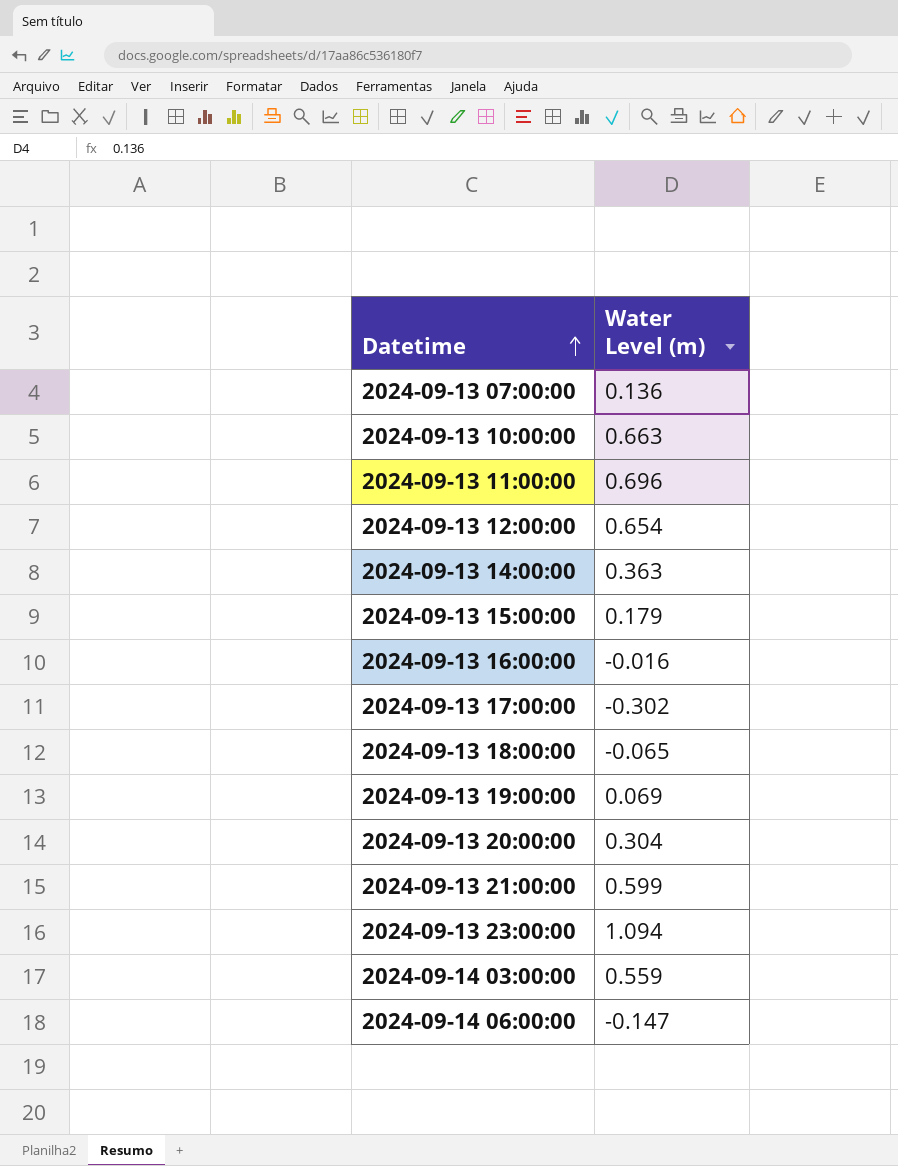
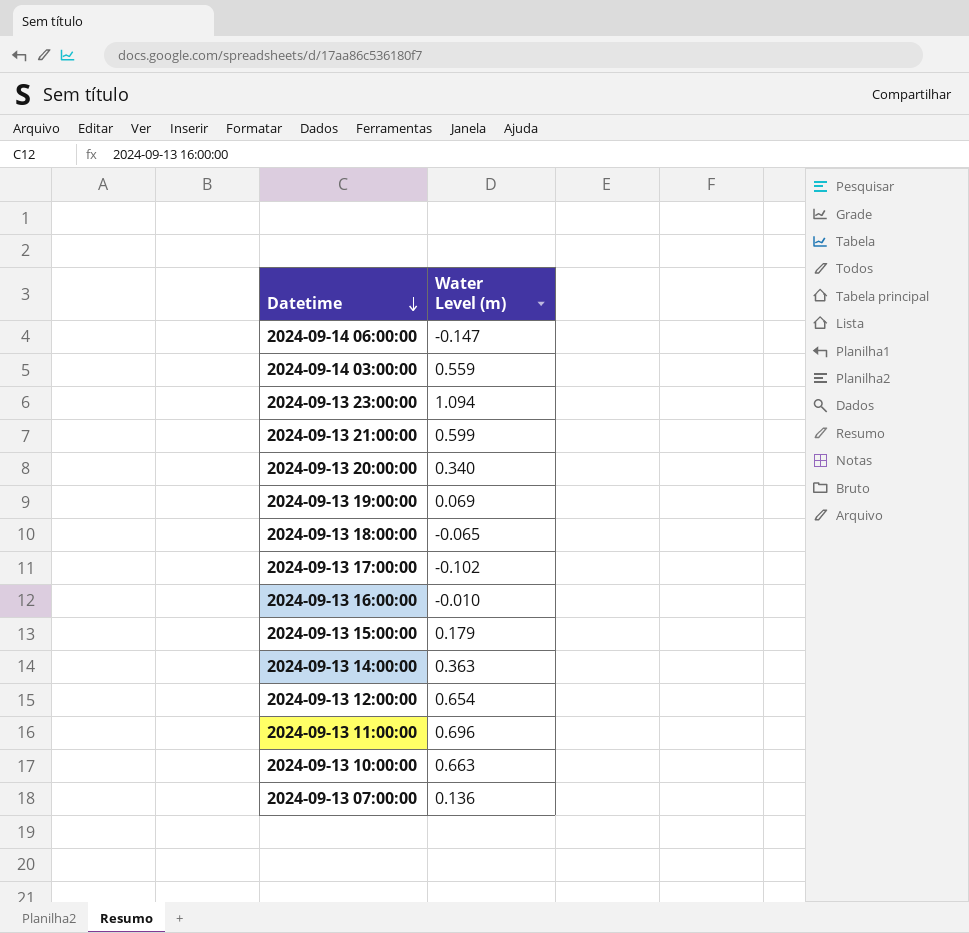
row order: Datetime ascending -> Datetime descending
2024-09-13 20:00:00 | Water Level (m): 0.304 -> 0.340
2024-09-13 17:00:00 | Water Level (m): -0.302 -> -0.102
2024-09-13 16:00:00 | Water Level (m): -0.016 -> -0.010

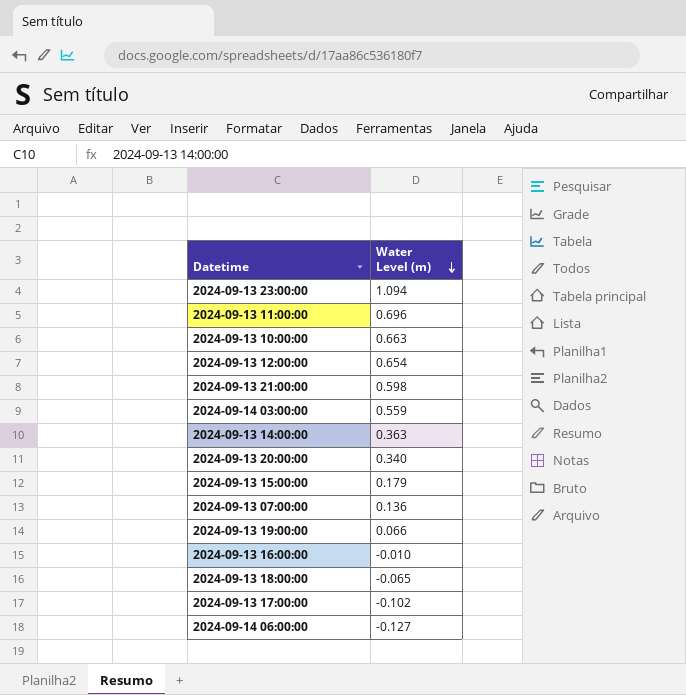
row order: Datetime descending -> Water Level (m) descending
2024-09-13 21:00:00 | Water Level (m): 0.599 -> 0.598
2024-09-13 19:00:00 | Water Level (m): 0.069 -> 0.066
2024-09-14 06:00:00 | Water Level (m): -0.147 -> -0.127

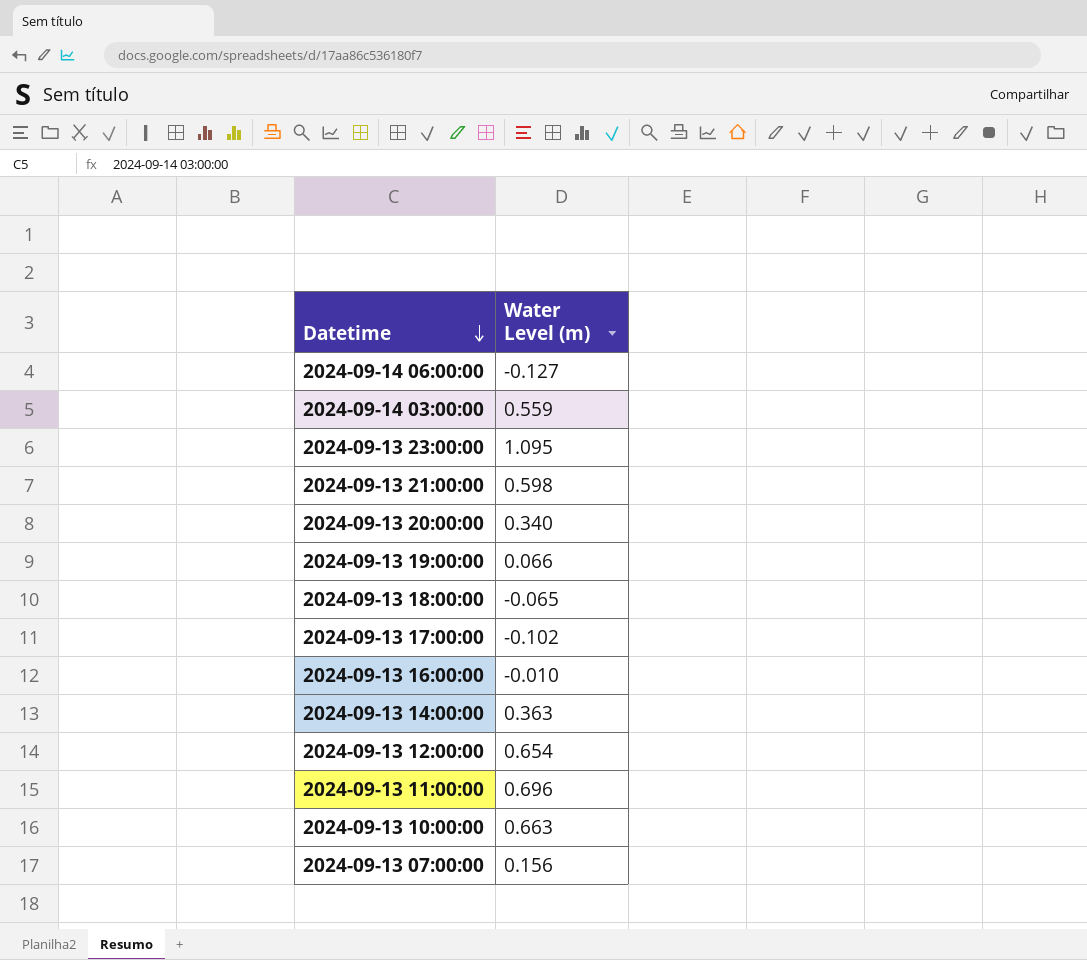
row order: Water Level (m) descending -> Datetime descending
row 2024-09-13 15:00:00: 0.179 -> none
2024-09-13 23:00:00 | Water Level (m): 1.094 -> 1.095
2024-09-13 07:00:00 | Water Level (m): 0.136 -> 0.156

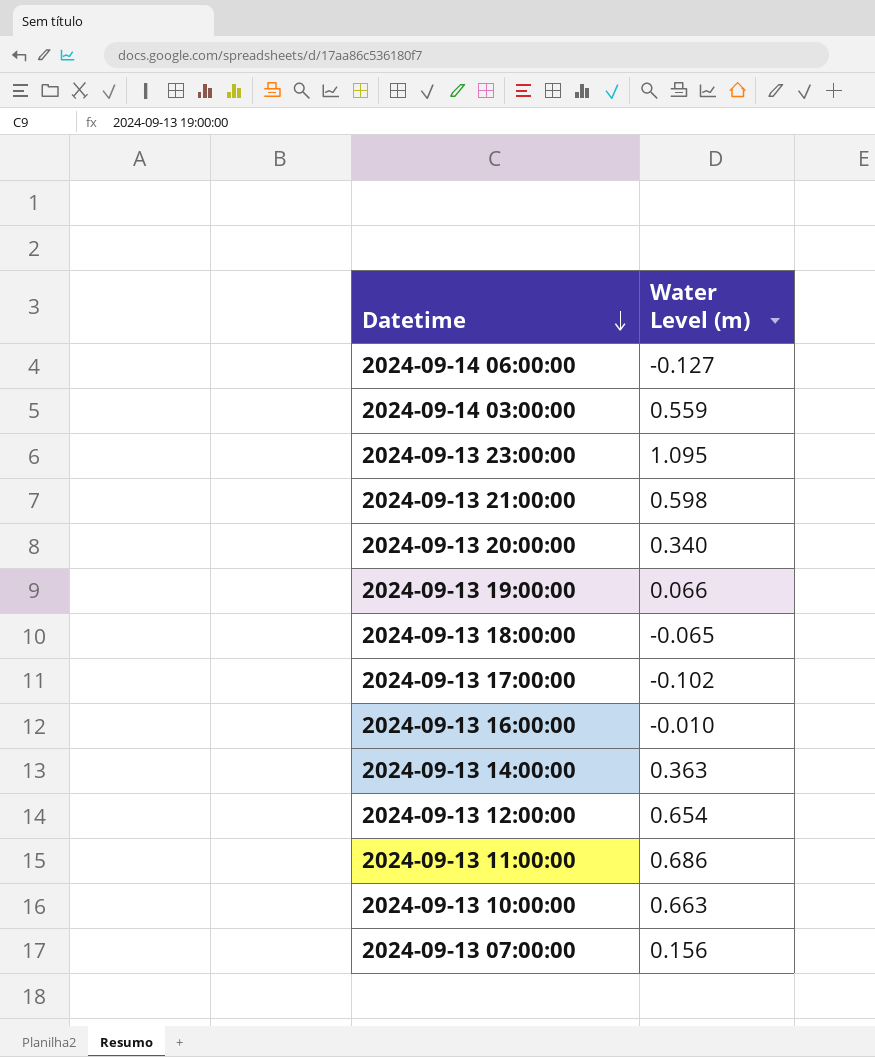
2024-09-13 11:00:00 | Water Level (m): 0.696 -> 0.686

